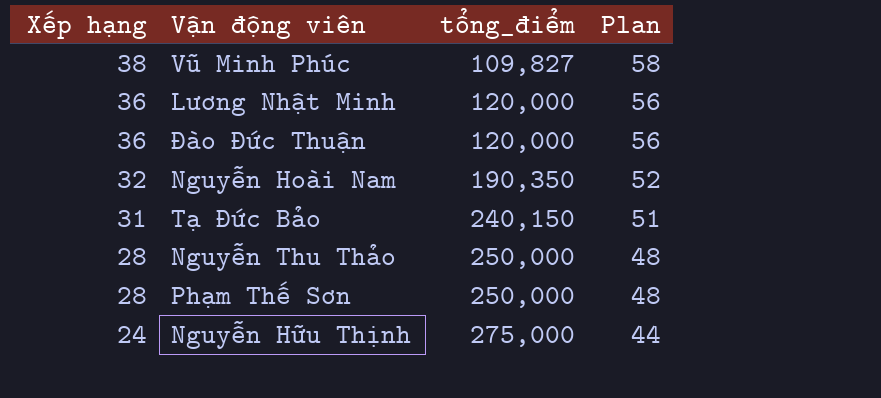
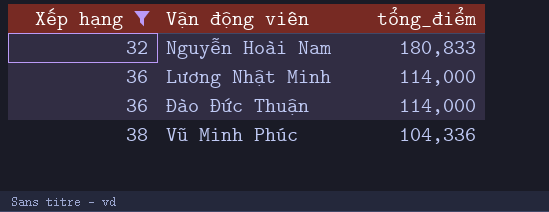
filter: none -> Xếp hạng >= 32
row order: Xếp hạng descending -> Xếp hạng ascending
column Plan | formula: [Xếp hạng] + 20 -> none
Nguyễn Hoài Nam | tổng_điểm: 190,350 -> 180,833
Lương Nhật Minh | tổng_điểm: 120,000 -> 114,000
Đào Đức Thuận | tổng_điểm: 120,000 -> 114,000
Vũ Minh Phúc | tổng_điểm: 109,827 -> 104,336

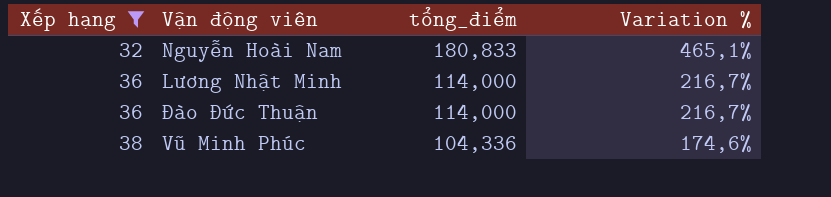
column Variation % | formula: none -> ([tổng_điểm] - [Xếp hạng]) / [Xếp hạng]

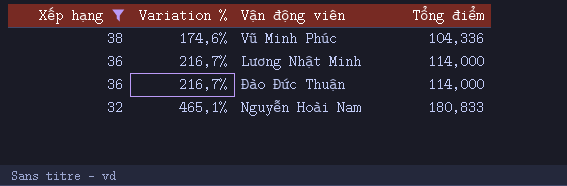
row order: Xếp hạng ascending -> Xếp hạng descending
column Variation % | position: 4 -> 2
column name: tổng_điểm -> Tổng điểm

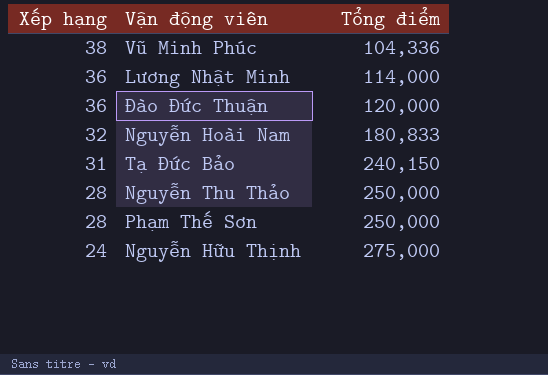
filter: Xếp hạng >= 32 -> none
column Variation % | formula: ([Tổng điểm] - [Xếp hạng]) / [Xếp hạng] -> none
Đào Đức Thuận | Tổng điểm: 114,000 -> 120,000

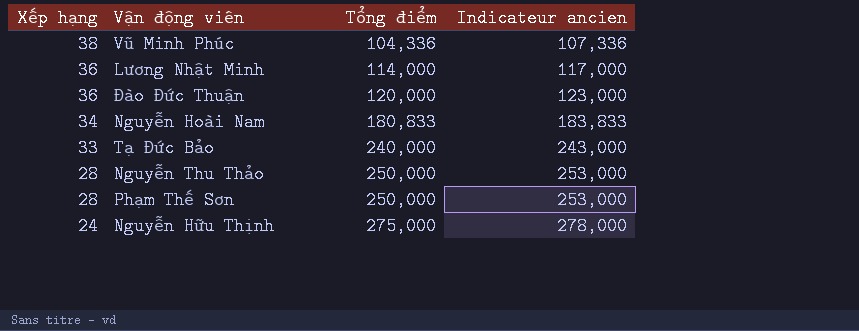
column Indicateur ancien | formula: none -> [Tổng điểm] + 3
Nguyễn Hoài Nam | Xếp hạng: 32 -> 34
Tạ Đức Bảo | Xếp hạng: 31 -> 33
Tạ Đức Bảo | Tổng điểm: 240,150 -> 240,000

